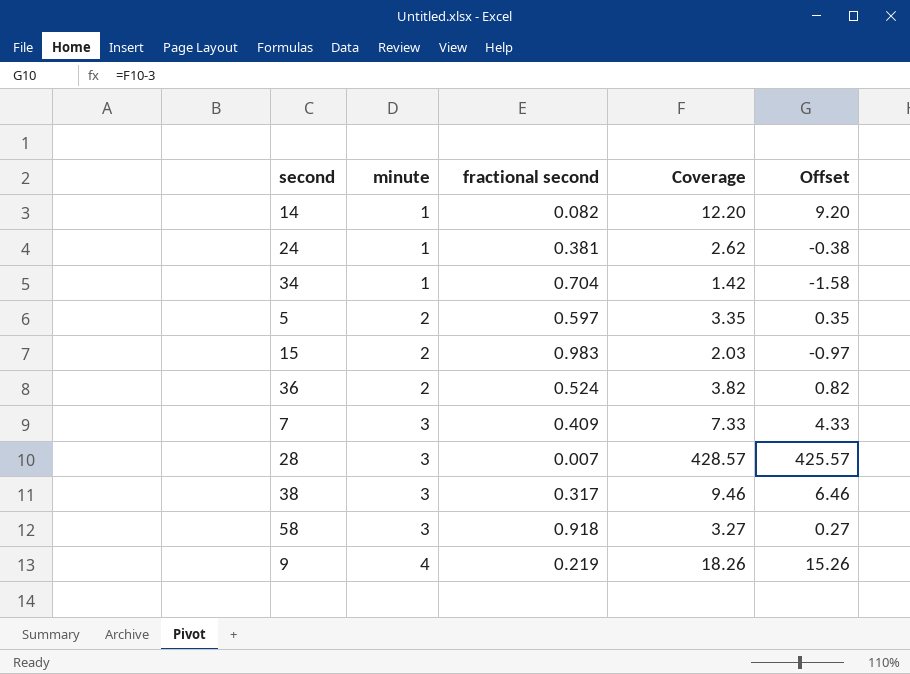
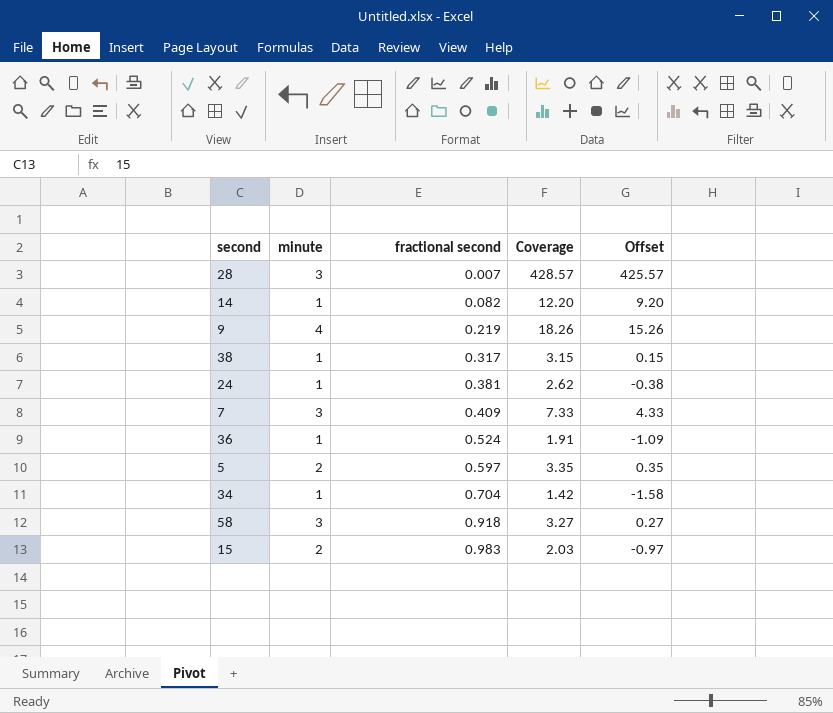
row order: minute ascending -> fractional second ascending
38 | minute: 3 -> 1
38 | Coverage: 9.46 -> 3.15
38 | Offset: 6.46 -> 0.15
36 | minute: 2 -> 1
36 | Coverage: 3.82 -> 1.91
36 | Offset: 0.82 -> -1.09

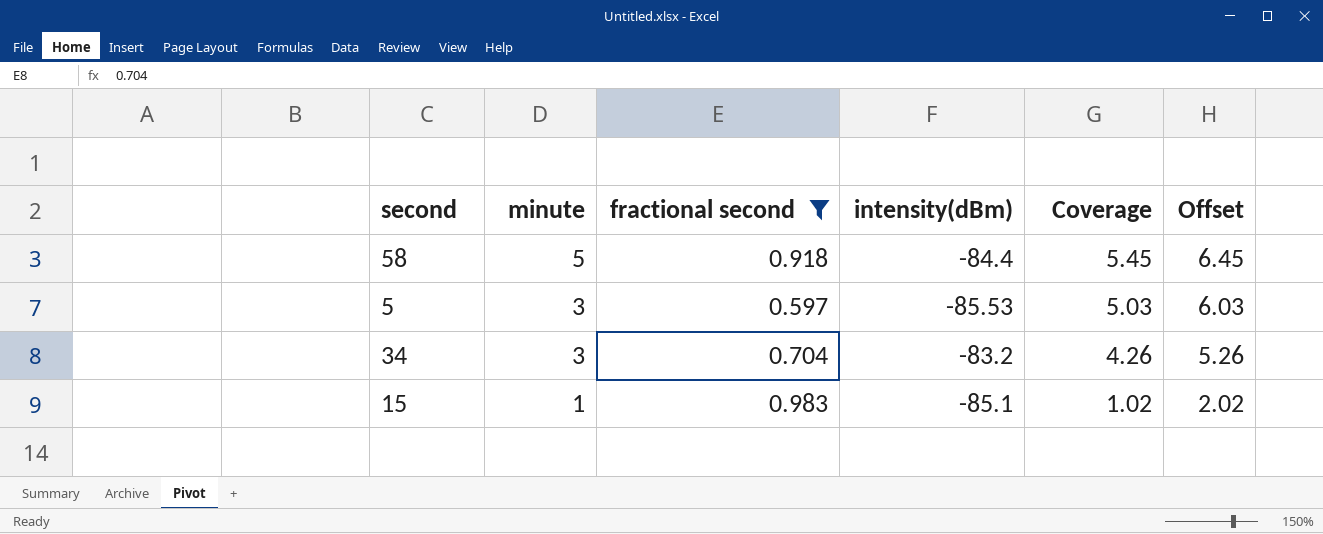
filter: none -> fractional second >= 0.597
row order: fractional second ascending -> minute descending
column intensity(dBm) | position: none -> 4
column Offset | formula: [Coverage] - 3 -> [Coverage] + 1
58 | minute: 3 -> 5
58 | Coverage: 3.27 -> 5.45
5 | minute: 2 -> 3
5 | Coverage: 3.35 -> 5.03
34 | minute: 1 -> 3
34 | Coverage: 1.42 -> 4.26
15 | minute: 2 -> 1
15 | Coverage: 2.03 -> 1.02

